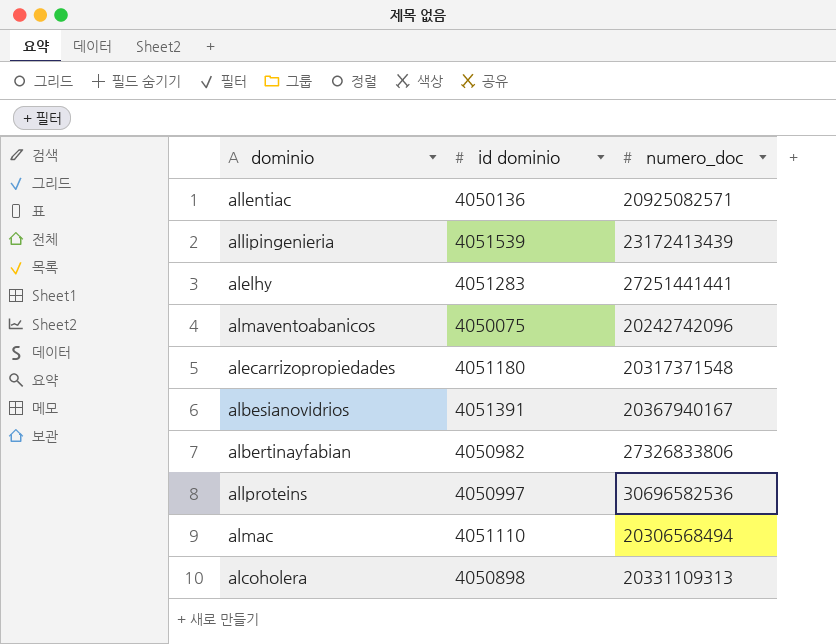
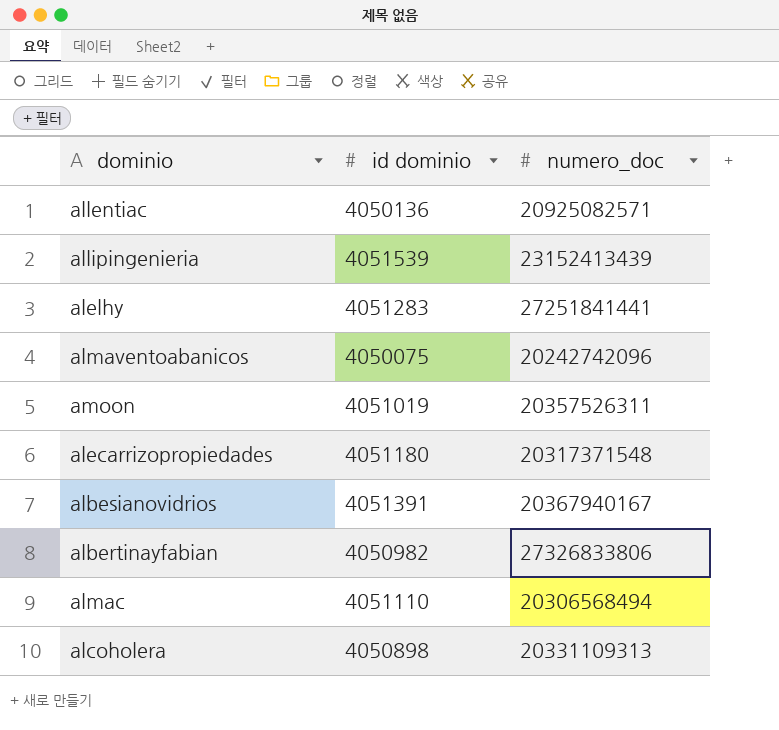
row allproteins: 4050997 | 30696582536 -> none
allipingenieria | numero_doc: 23172413439 -> 23152413439
alelhy | numero_doc: 27251441441 -> 27251841441
row amoon: none -> 4051019 | 20357526311

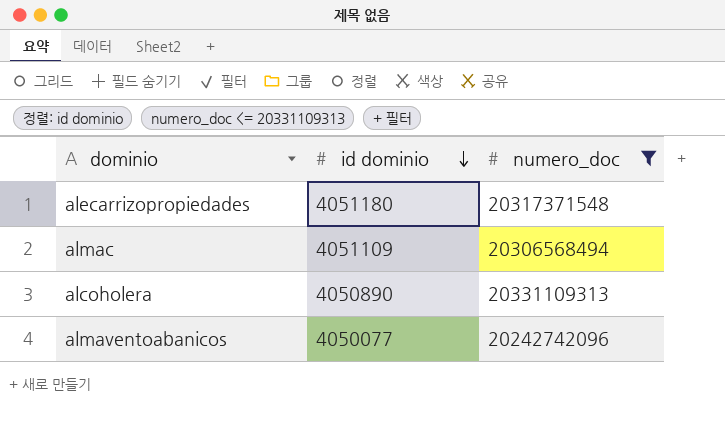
filter: none -> numero_doc <= 20331109313
row order: none -> id dominio descending
almac | id dominio: 4051110 -> 4051109
alcoholera | id dominio: 4050898 -> 4050890
almaventoabanicos | id dominio: 4050075 -> 4050077

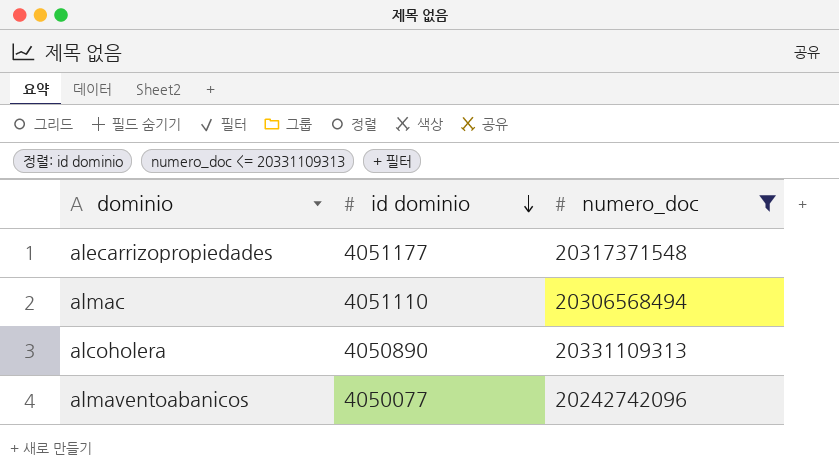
alecarrizopropiedades | id dominio: 4051180 -> 4051177
almac | id dominio: 4051109 -> 4051110

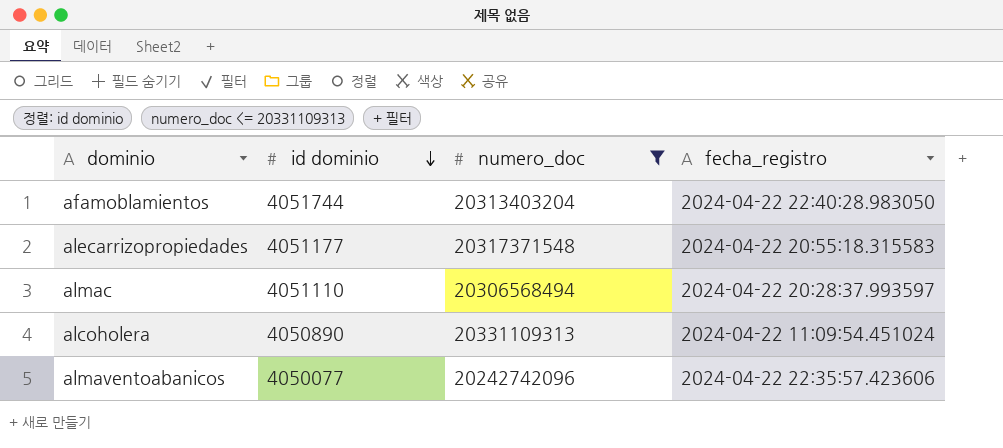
column fecha_registro | position: none -> 4
row afamoblamientos: none -> 4051744 | 20313403204 | 2024-04-22 22:40:28.983050

